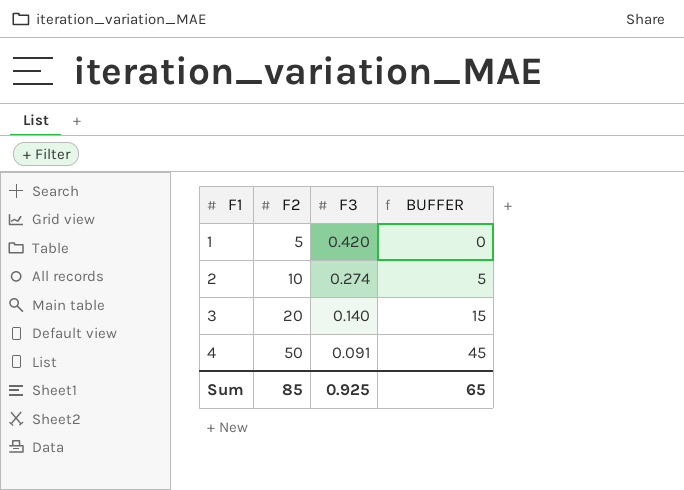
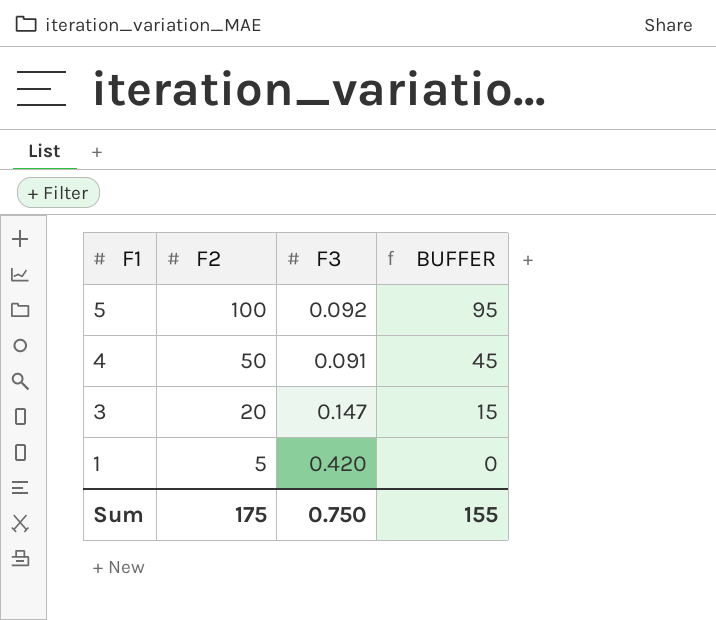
row order: F1 ascending -> F1 descending
row 2: 10 | 0.274 | 5 -> none
row 5: none -> 100 | 0.092 | 95
3 | F3: 0.140 -> 0.147
Sum | F2: 85 -> 175
Sum | F3: 0.925 -> 0.750
Sum | BUFFER: 65 -> 155

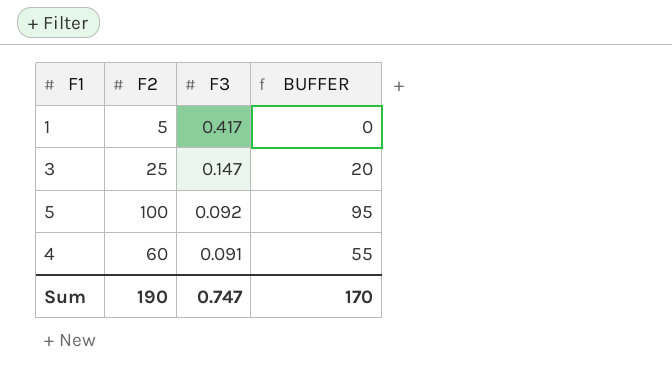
row order: F1 descending -> F3 descending
1 | F3: 0.420 -> 0.417
3 | F2: 20 -> 25
3 | BUFFER: 15 -> 20
4 | F2: 50 -> 60
4 | BUFFER: 45 -> 55
Sum | F2: 175 -> 190
Sum | F3: 0.750 -> 0.747
Sum | BUFFER: 155 -> 170

